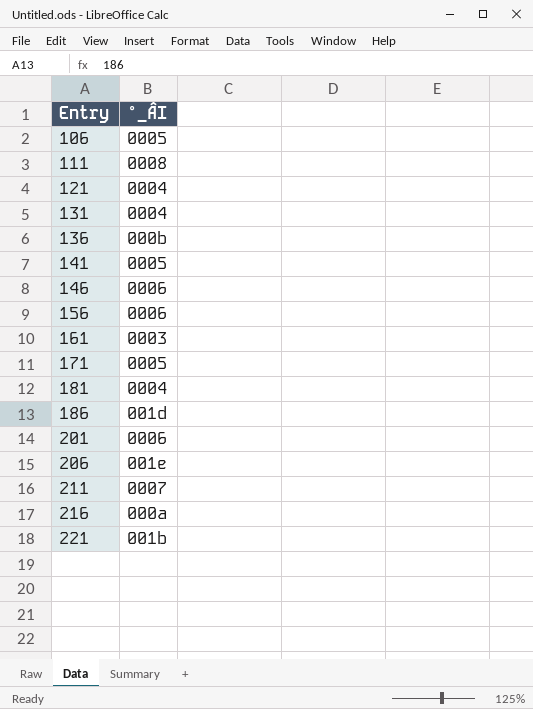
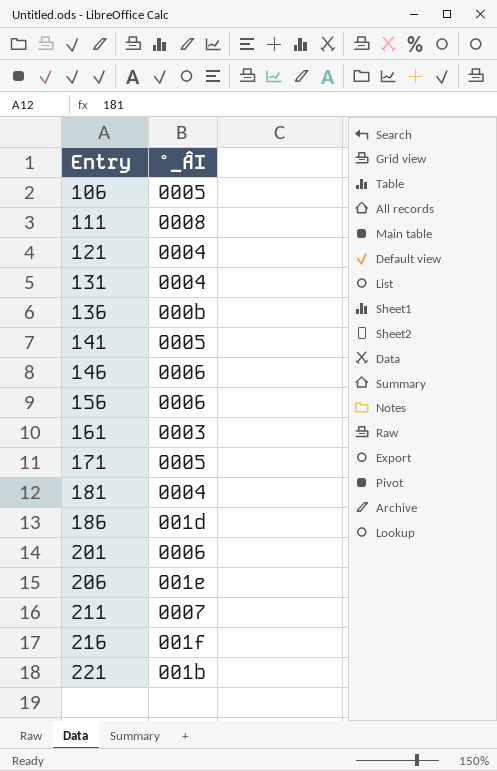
216 | °_ÂI: 000a -> 001f

